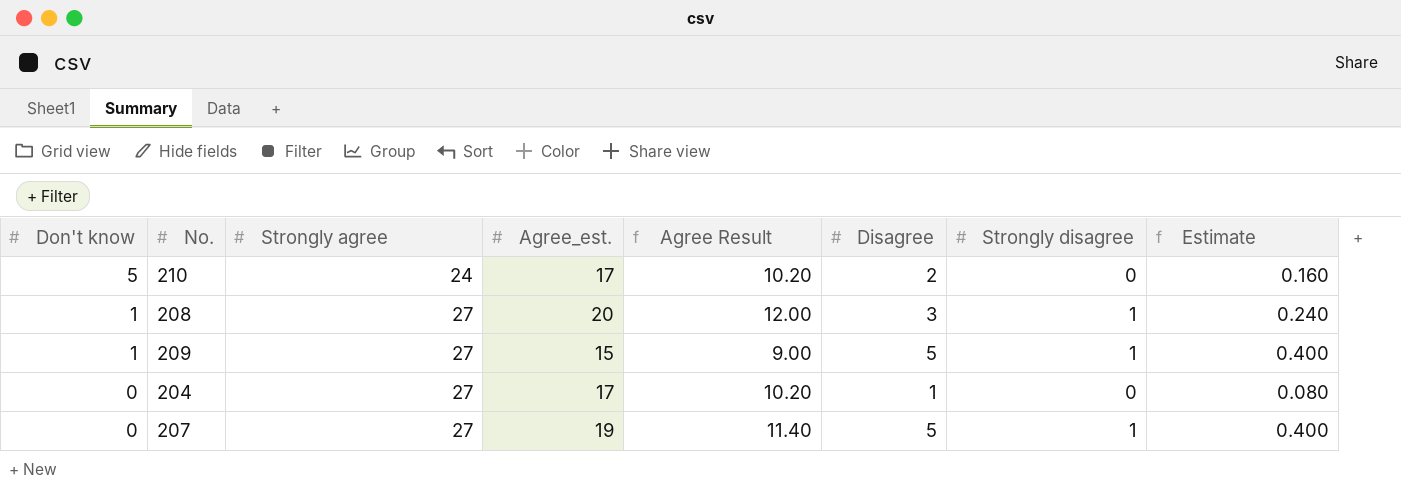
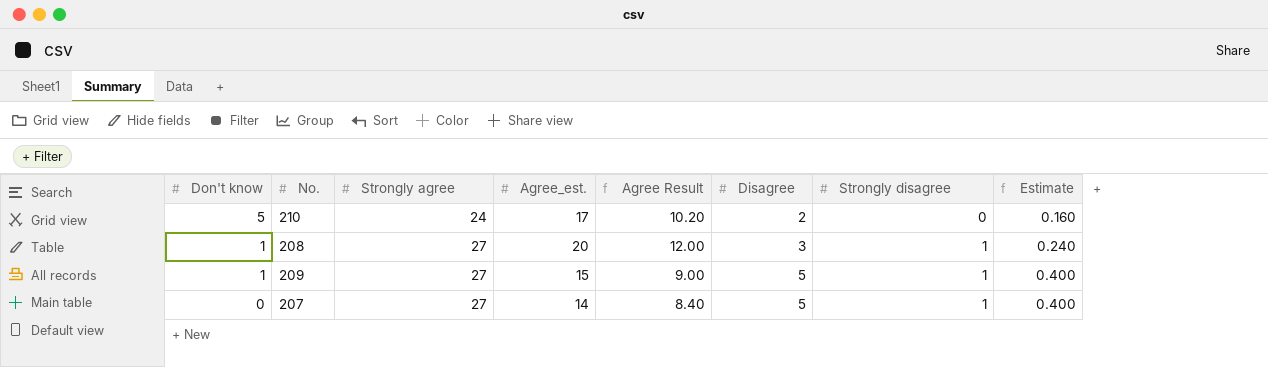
row 204: 0 | 27 | 17 | 10.20 | 1 | 0 | 0.080 -> none
207 | Agree_est.: 19 -> 14
207 | Agree Result: 11.40 -> 8.40

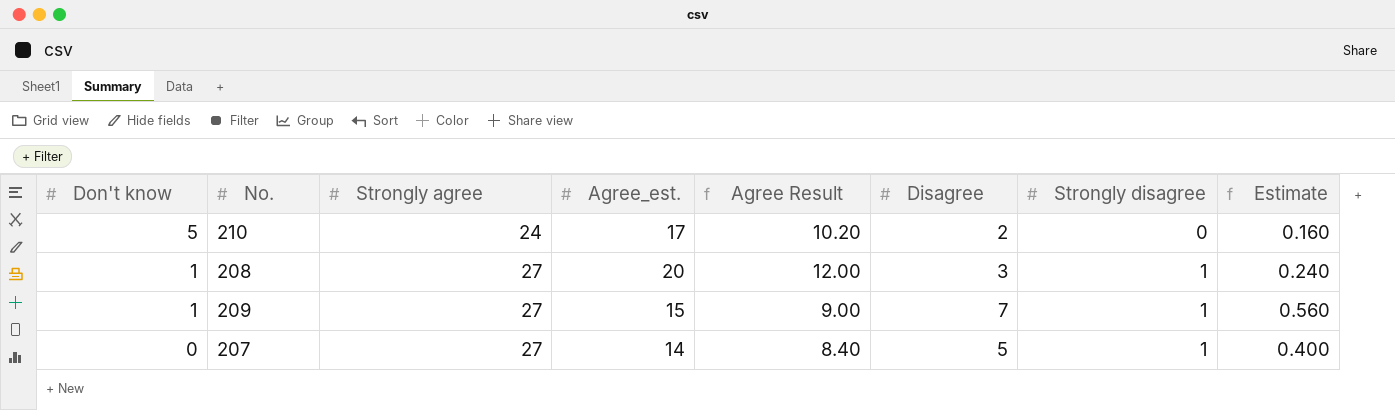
209 | Disagree: 5 -> 7
209 | Estimate: 0.400 -> 0.560

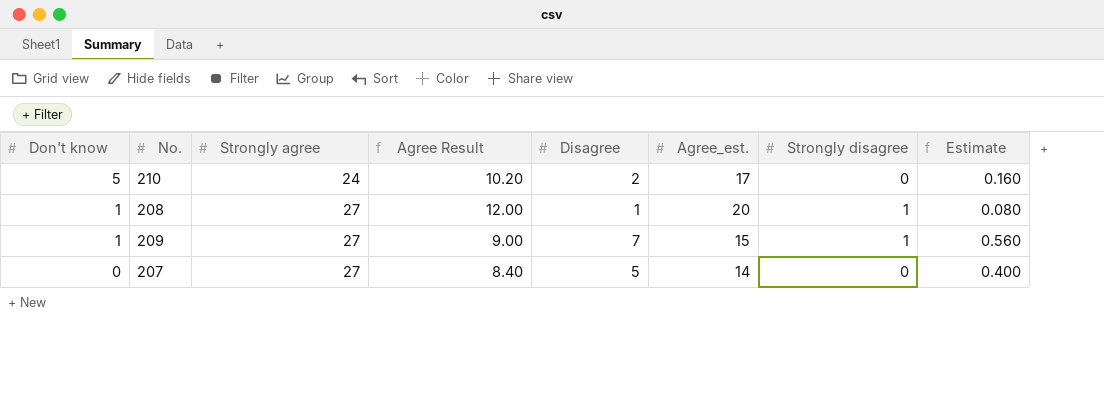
column Agree_est. | position: 4 -> 6
208 | Disagree: 3 -> 1
208 | Estimate: 0.240 -> 0.080
207 | Strongly disagree: 1 -> 0

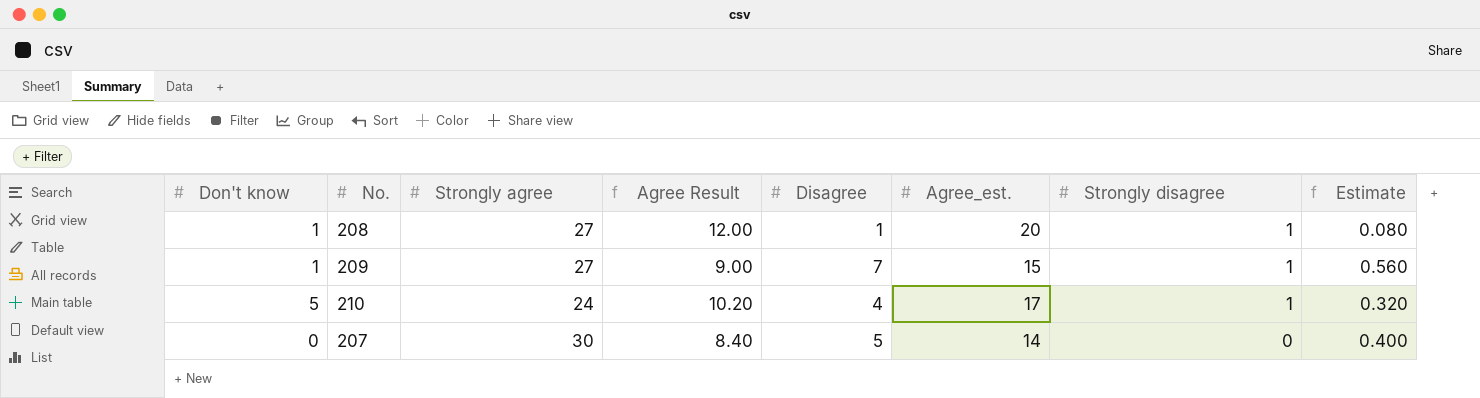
row order: Don't know descending -> Strongly disagree descending
210 | Disagree: 2 -> 4
210 | Strongly disagree: 0 -> 1
210 | Estimate: 0.160 -> 0.320
207 | Strongly agree: 27 -> 30

